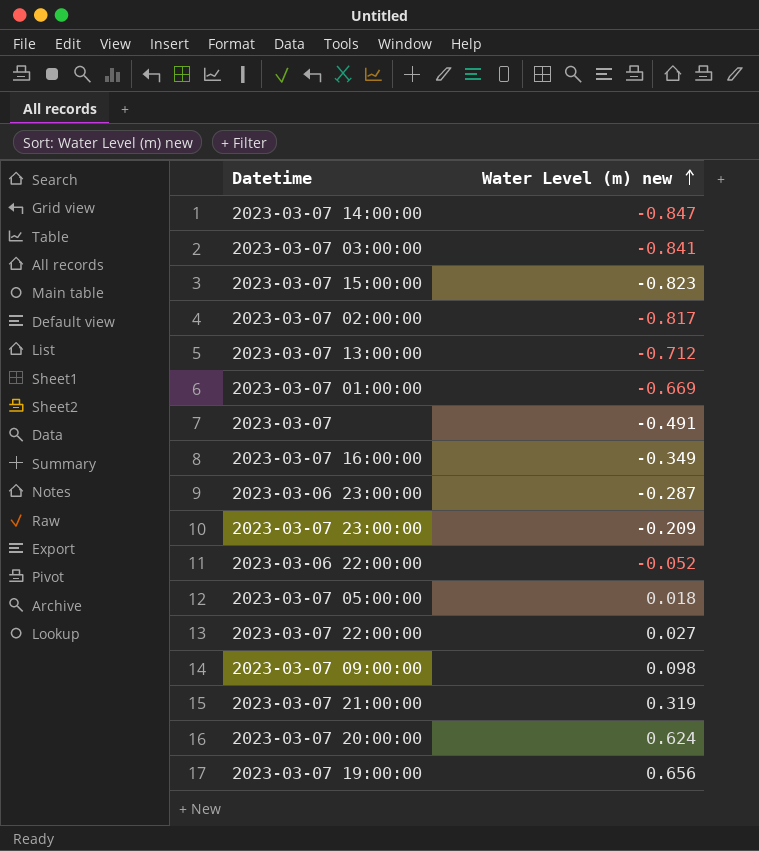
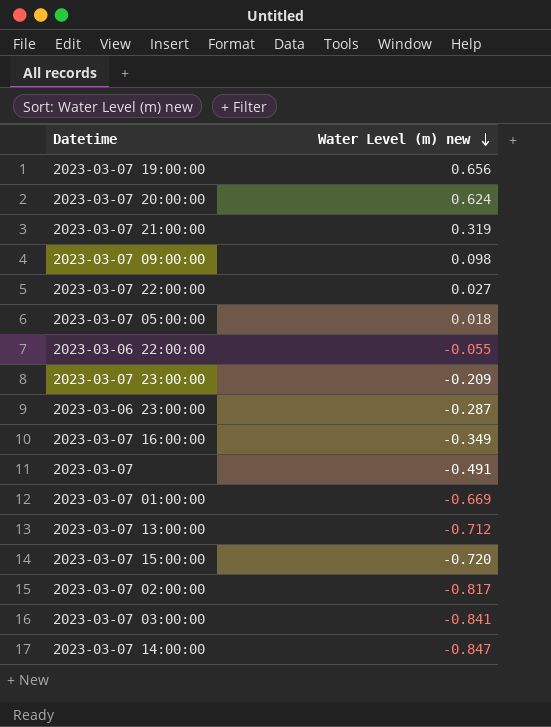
row order: Water Level (m) new ascending -> Water Level (m) new descending
2023-03-06 22:00:00 | Water Level (m) new: -0.052 -> -0.055
2023-03-07 15:00:00 | Water Level (m) new: -0.823 -> -0.720

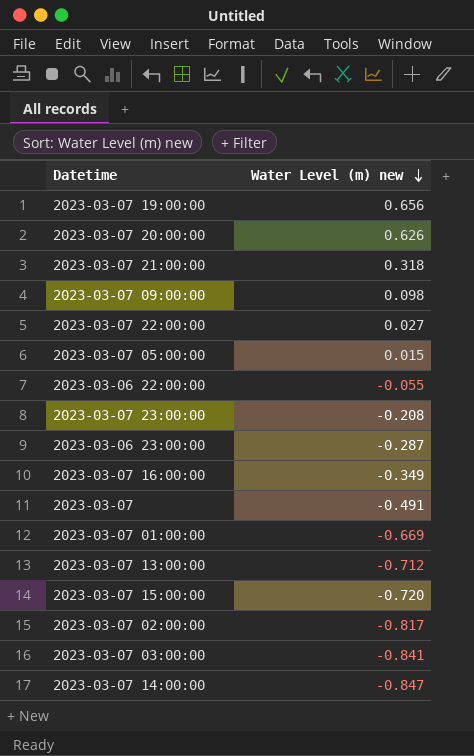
2023-03-07 20:00:00 | Water Level (m) new: 0.624 -> 0.626
2023-03-07 21:00:00 | Water Level (m) new: 0.319 -> 0.318
2023-03-07 05:00:00 | Water Level (m) new: 0.018 -> 0.015
2023-03-07 23:00:00 | Water Level (m) new: -0.209 -> -0.208

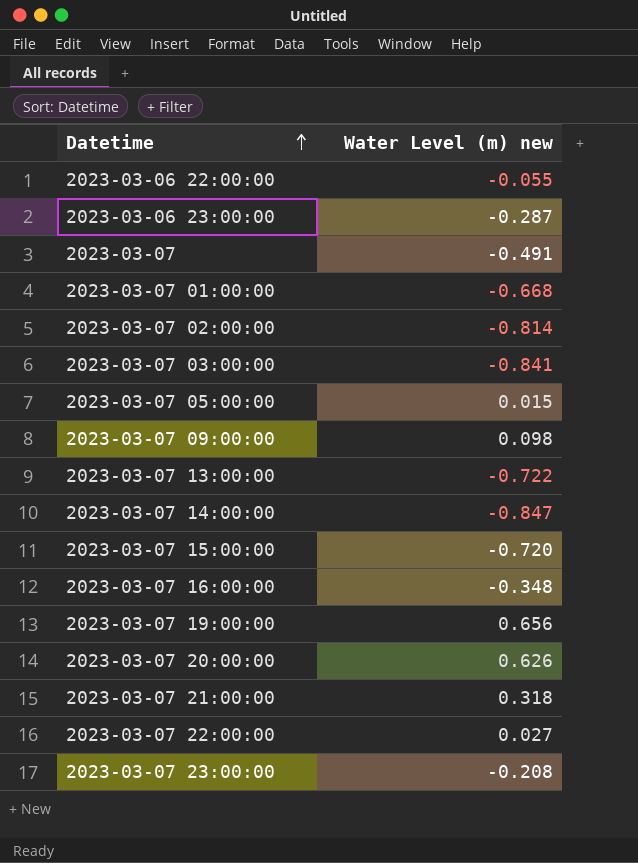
row order: Water Level (m) new descending -> Datetime ascending
2023-03-07 01:00:00 | Water Level (m) new: -0.669 -> -0.668
2023-03-07 02:00:00 | Water Level (m) new: -0.817 -> -0.814
2023-03-07 13:00:00 | Water Level (m) new: -0.712 -> -0.722
2023-03-07 16:00:00 | Water Level (m) new: -0.349 -> -0.348

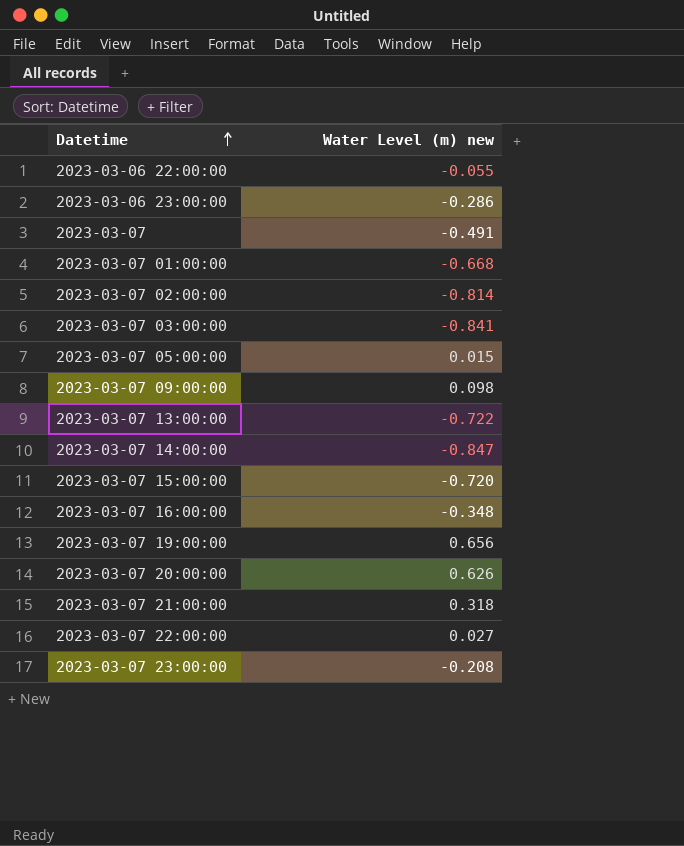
2023-03-06 23:00:00 | Water Level (m) new: -0.287 -> -0.286

